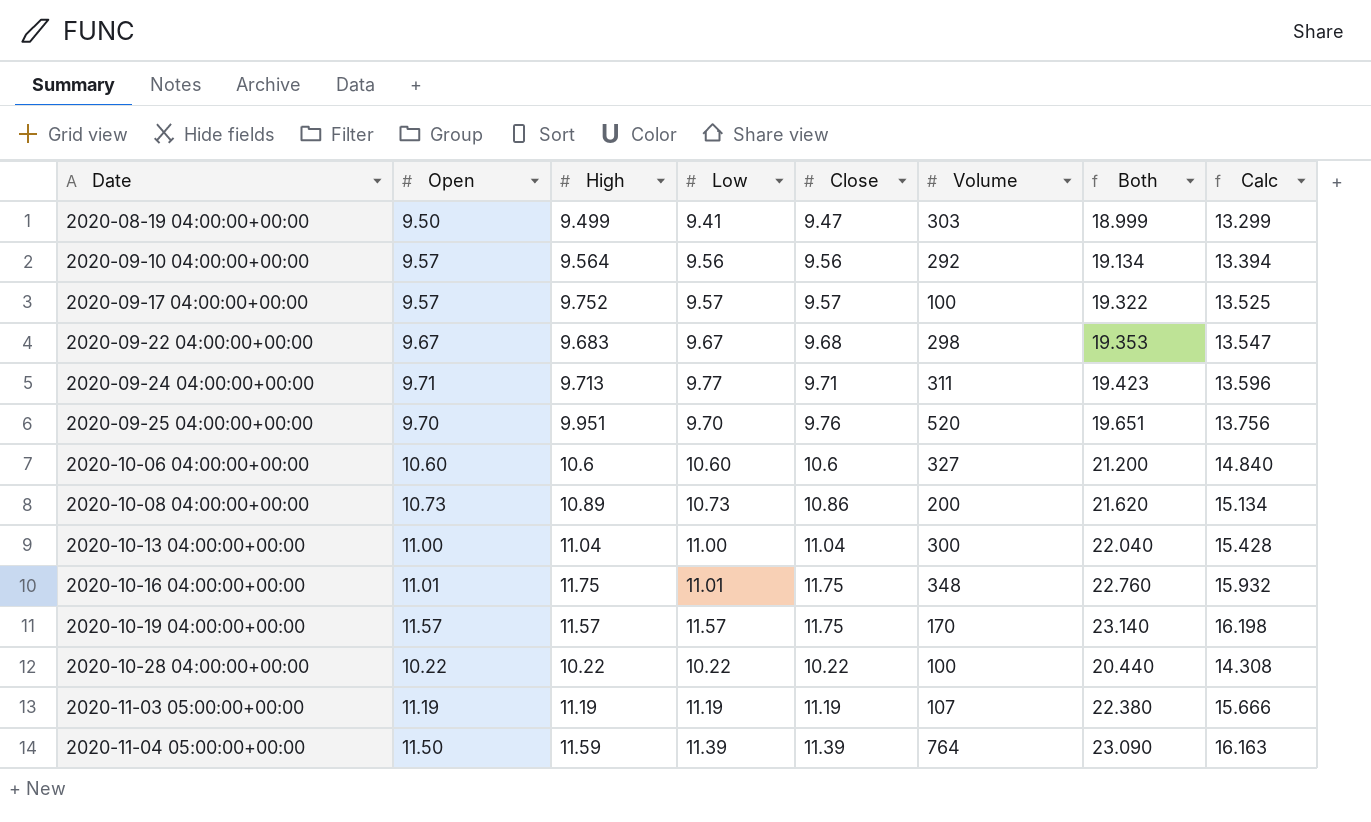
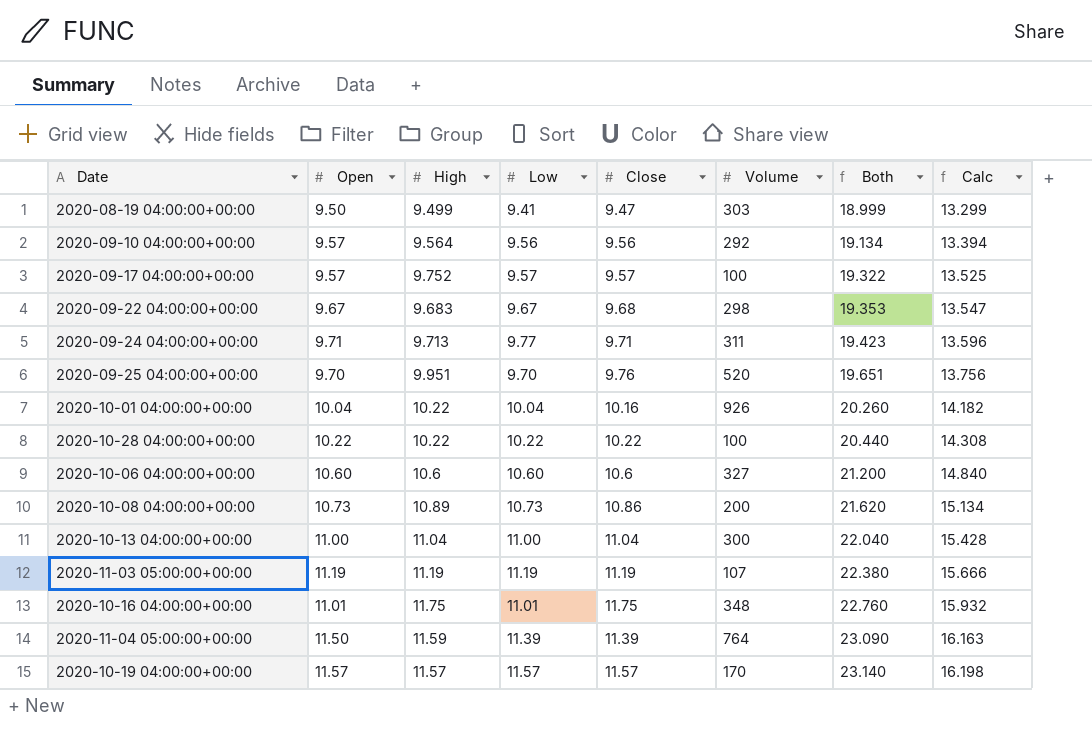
row order: Date ascending -> Both ascending
row 2020-10-01 04:00:00+00:00: none -> 10.04 | 10.22 | 10.04 | 10.16 | 926 | 20.260 | 14.182
2020-10-19 04:00:00+00:00 | Close: 11.75 -> 11.57

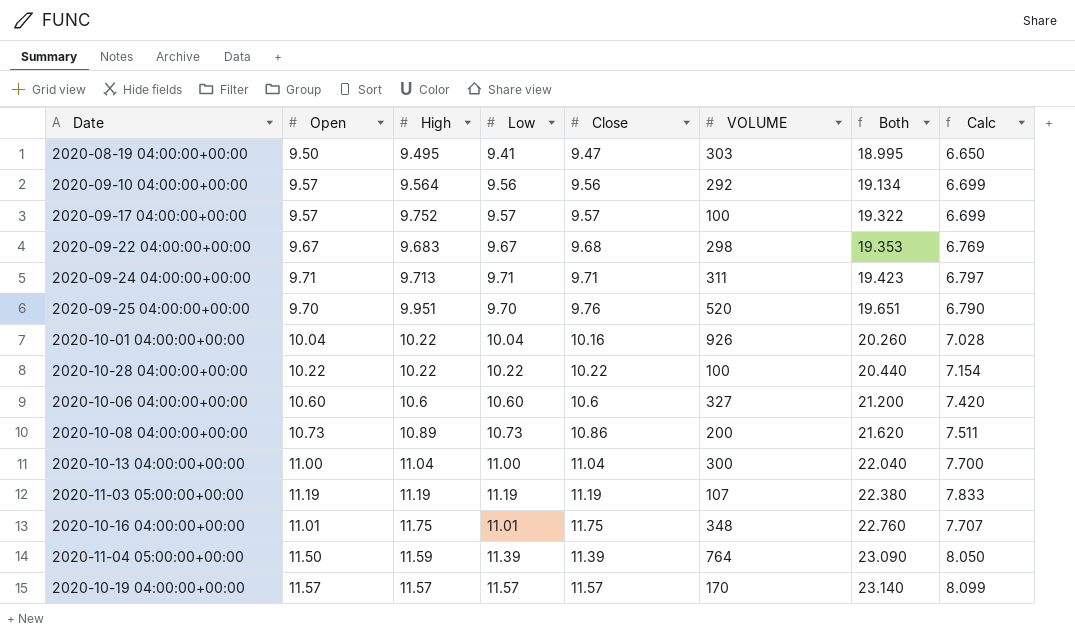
column name: Volume -> VOLUME
column Calc | formula: [Both] * 0.7 -> [Open] * 0.7
2020-08-19 04:00:00+00:00 | High: 9.499 -> 9.495
2020-08-19 04:00:00+00:00 | Both: 18.999 -> 18.995
2020-09-24 04:00:00+00:00 | Low: 9.77 -> 9.71

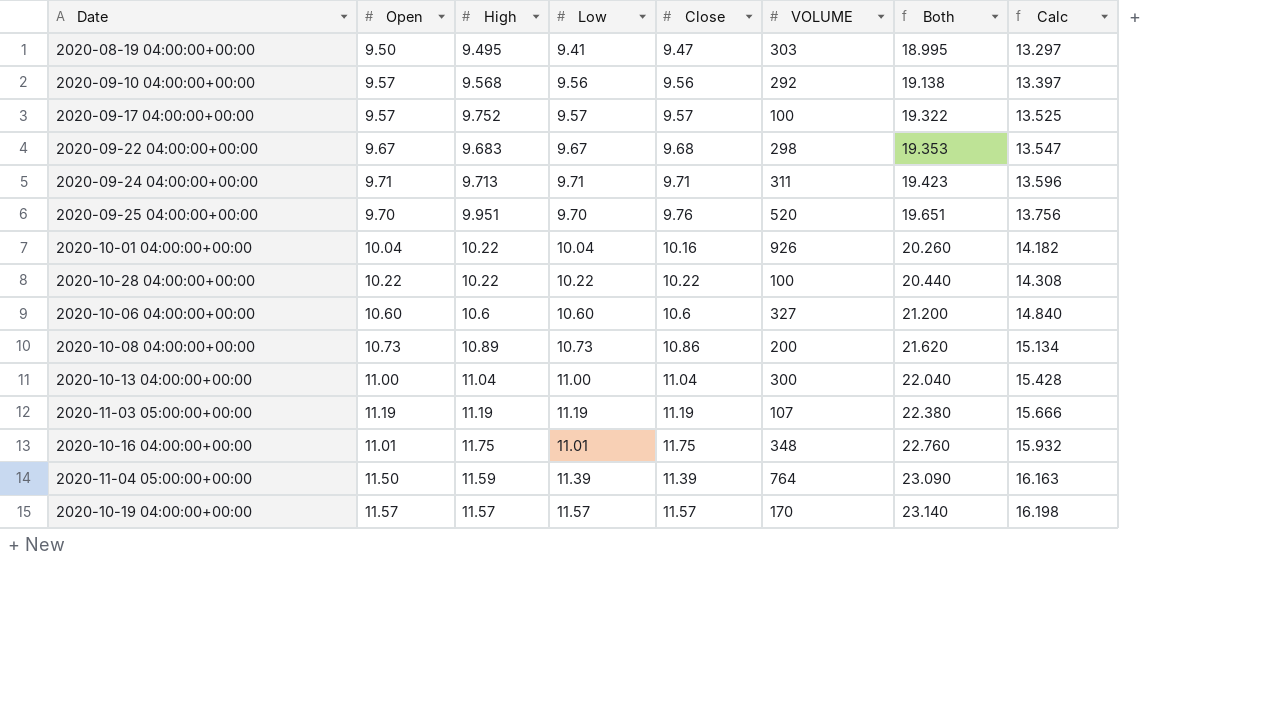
column Calc | formula: [Open] * 0.7 -> [Both] * 0.7
2020-09-10 04:00:00+00:00 | High: 9.564 -> 9.568
2020-09-10 04:00:00+00:00 | Both: 19.134 -> 19.138

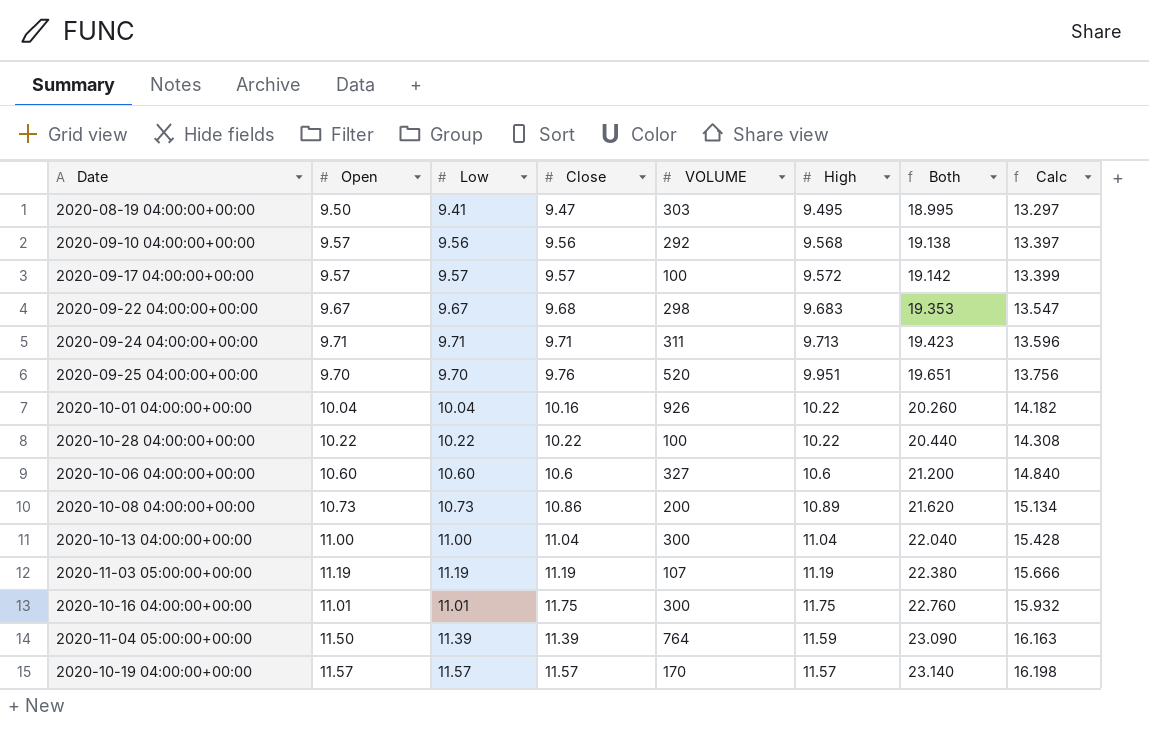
column High | position: 3 -> 6
2020-09-17 04:00:00+00:00 | High: 9.752 -> 9.572
2020-09-17 04:00:00+00:00 | Both: 19.322 -> 19.142
2020-09-17 04:00:00+00:00 | Calc: 13.525 -> 13.399
2020-10-16 04:00:00+00:00 | VOLUME: 348 -> 300

